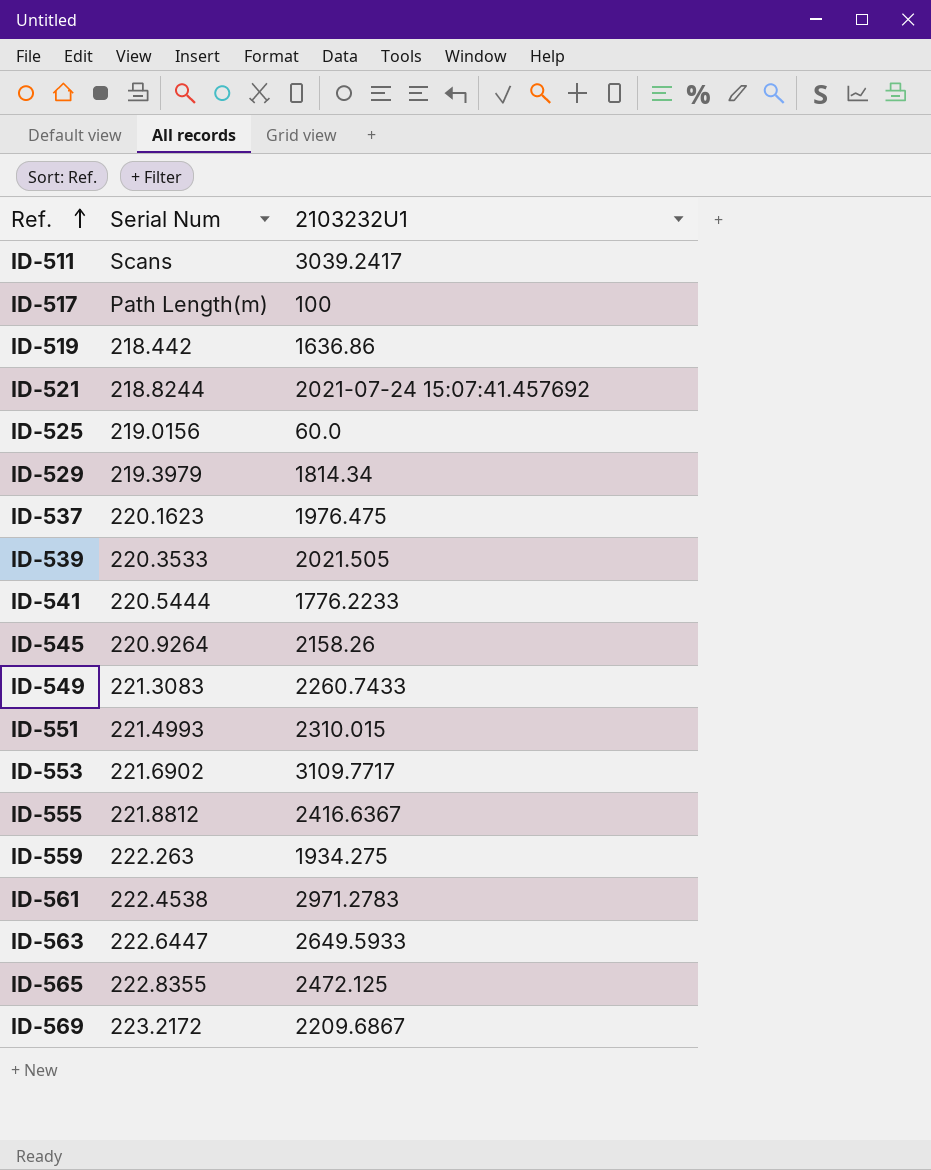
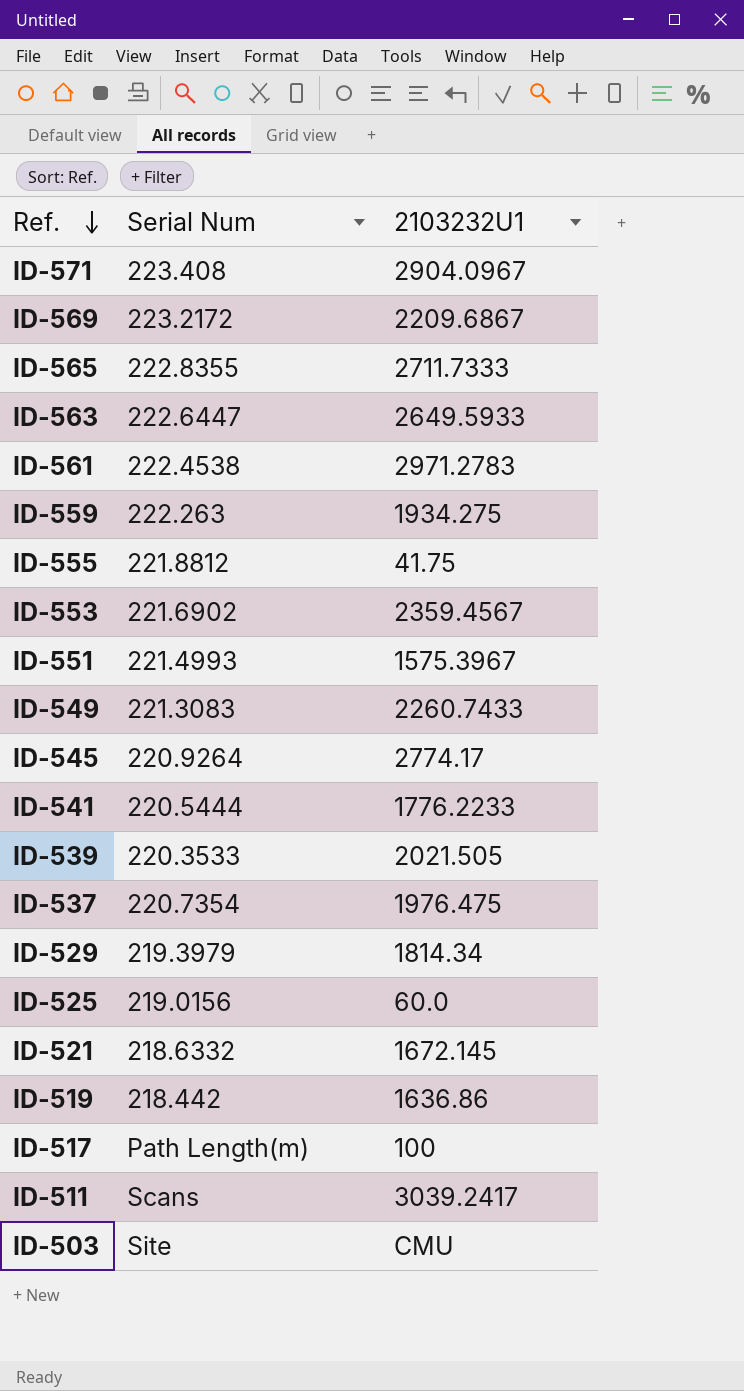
row order: Ref. ascending -> Ref. descending
row ID-571: none -> 223.408 | 2904.0967
ID-565 | 2103232U1: 2472.125 -> 2711.7333
ID-555 | 2103232U1: 2416.6367 -> 41.75
ID-553 | 2103232U1: 3109.7717 -> 2359.4567
ID-551 | 2103232U1: 2310.015 -> 1575.3967
ID-545 | 2103232U1: 2158.26 -> 2774.17
ID-537 | Serial Num: 220.1623 -> 220.7354
ID-521 | Serial Num: 218.8244 -> 218.6332
ID-521 | 2103232U1: 2021-07-24 15:07:41.457692 -> 1672.145
row ID-503: none -> Site | CMU

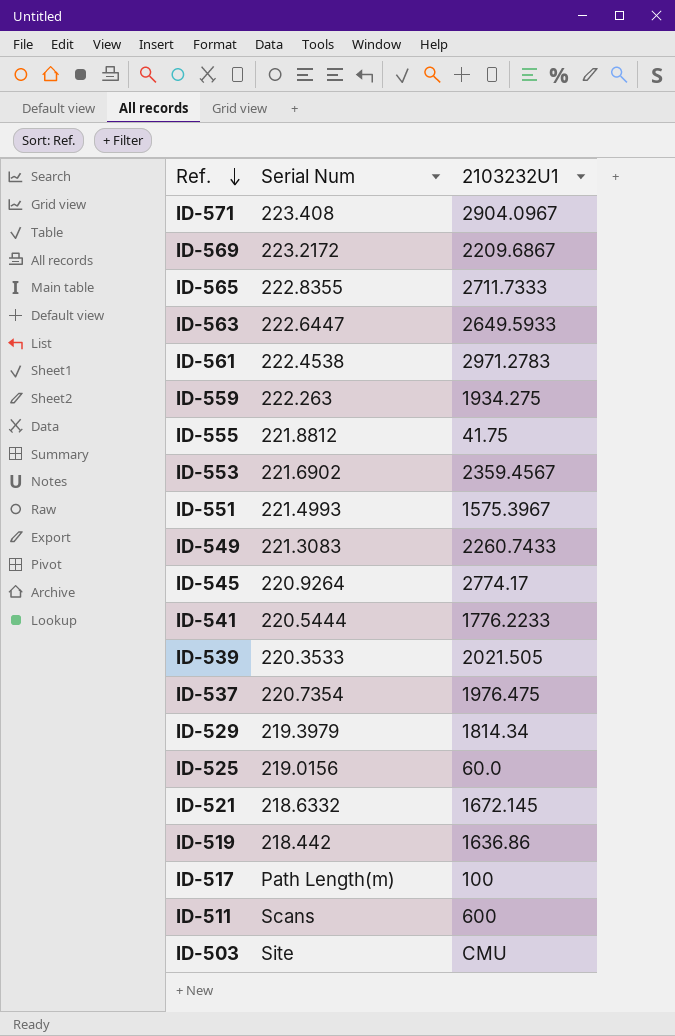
ID-511 | 2103232U1: 3039.2417 -> 600

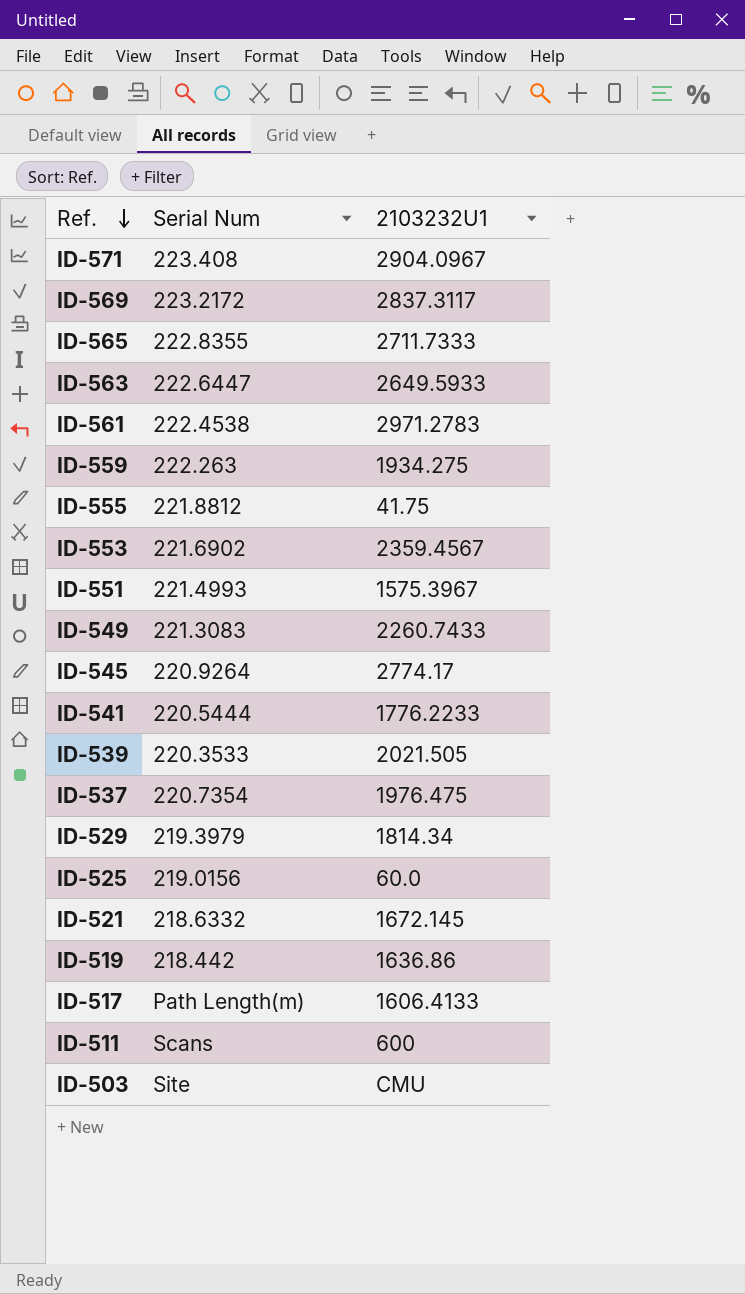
ID-569 | 2103232U1: 2209.6867 -> 2837.3117
ID-517 | 2103232U1: 100 -> 1606.4133

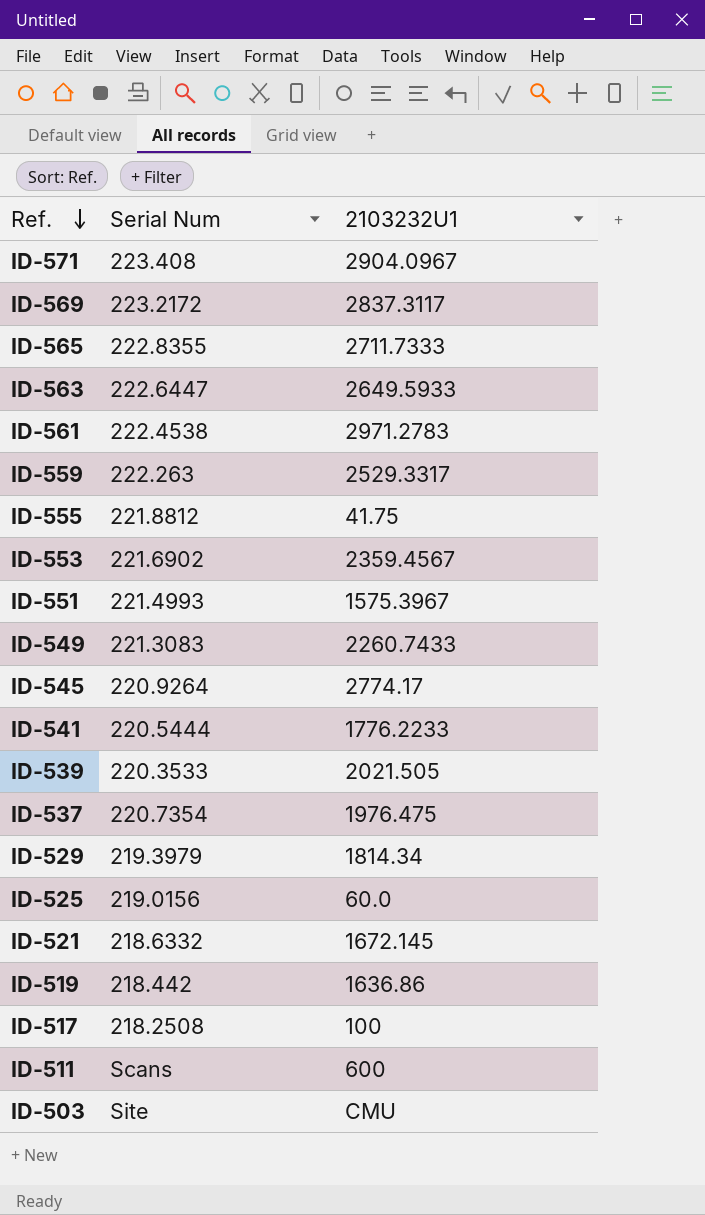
ID-559 | 2103232U1: 1934.275 -> 2529.3317
ID-517 | Serial Num: Path Length(m) -> 218.2508
ID-517 | 2103232U1: 1606.4133 -> 100

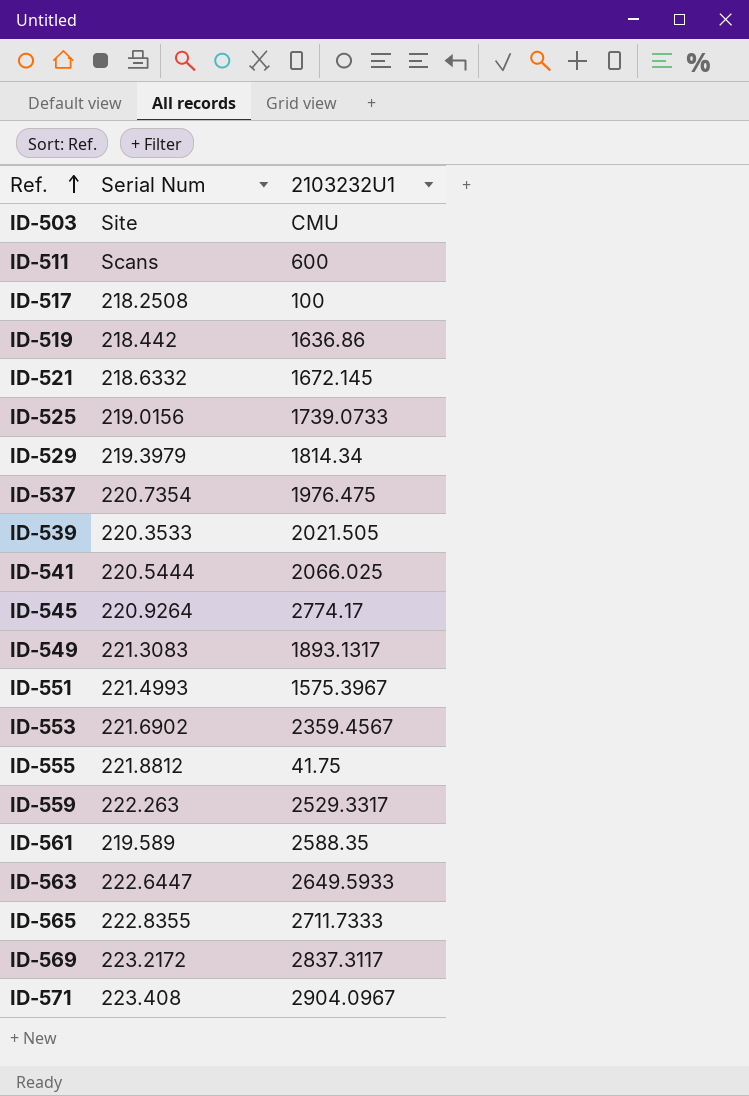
row order: Ref. descending -> Ref. ascending
ID-525 | 2103232U1: 60.0 -> 1739.0733
ID-541 | 2103232U1: 1776.2233 -> 2066.025
ID-549 | 2103232U1: 2260.7433 -> 1893.1317
ID-561 | Serial Num: 222.4538 -> 219.589
ID-561 | 2103232U1: 2971.2783 -> 2588.35

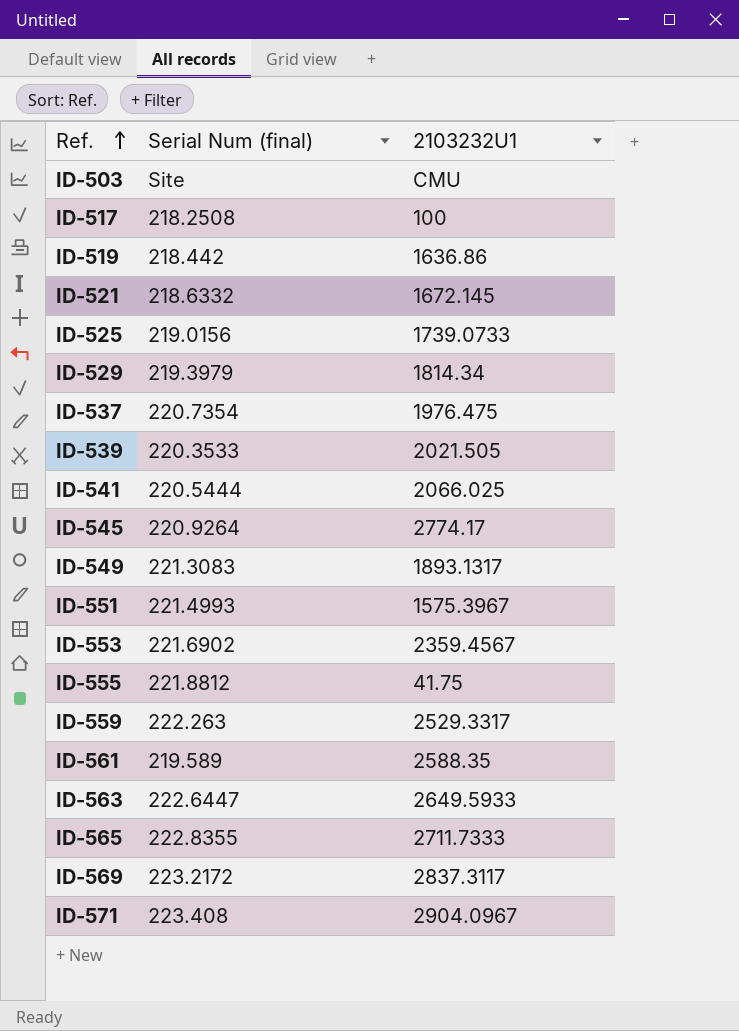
column name: Serial Num -> Serial Num (final)
row ID-511: Scans | 600 -> none

